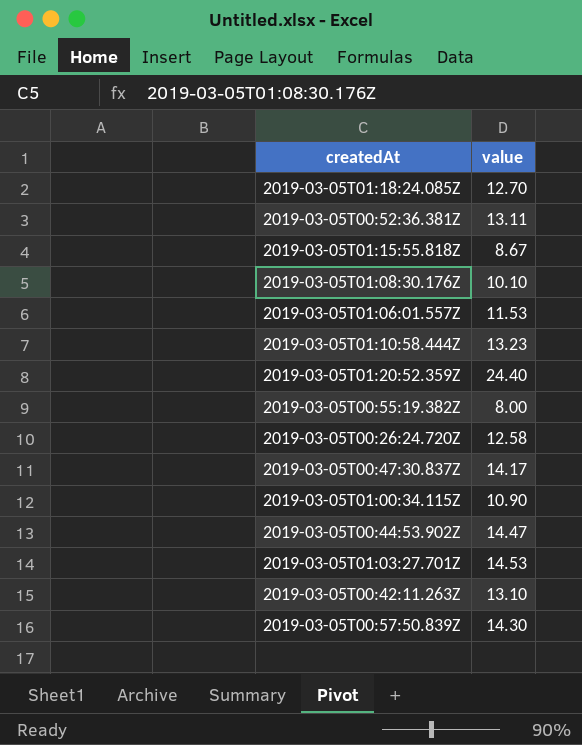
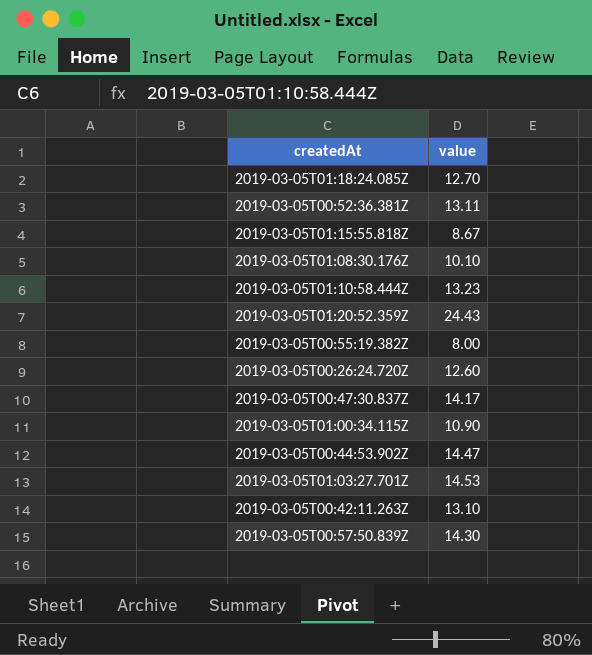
row 2019-03-05T01:06:01.557Z: 11.53 -> none
2019-03-05T01:20:52.359Z | value: 24.40 -> 24.43
2019-03-05T00:26:24.720Z | value: 12.58 -> 12.60

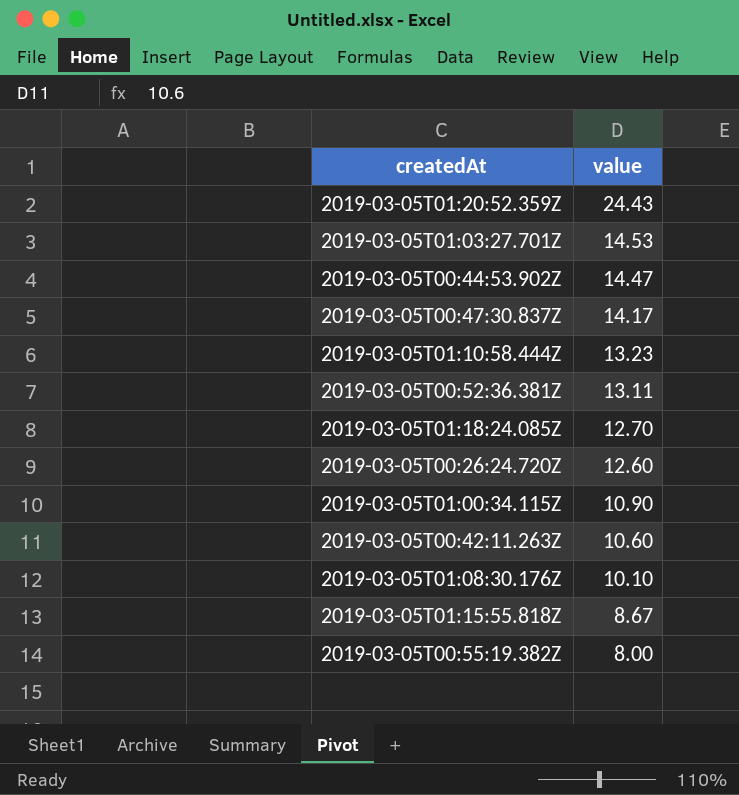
row order: none -> value descending
row 2019-03-05T00:57:50.839Z: 14.30 -> none
2019-03-05T00:42:11.263Z | value: 13.10 -> 10.60

